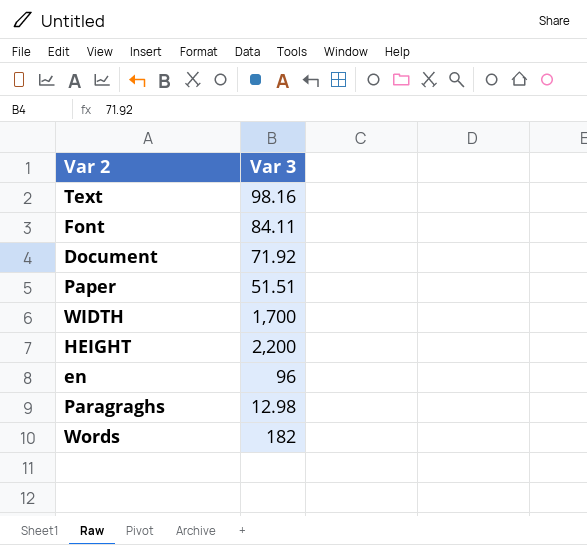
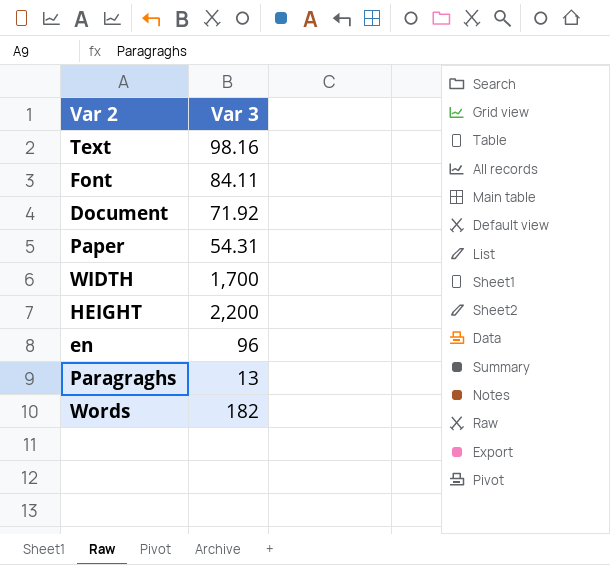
Paper | Var 3: 51.51 -> 54.31
Paragraghs | Var 3: 12.98 -> 13

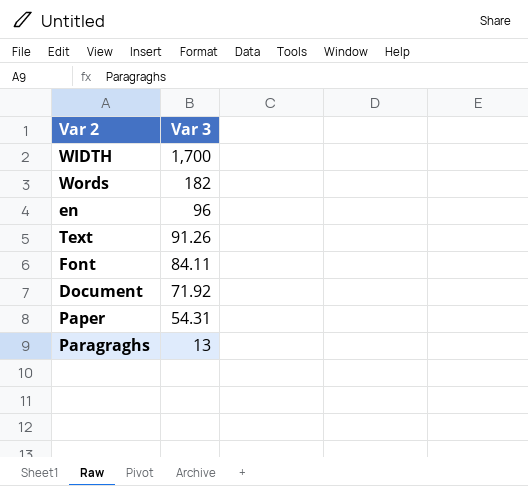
row order: none -> Var 3 descending
row HEIGHT: 2,200 -> none
Text | Var 3: 98.16 -> 91.26

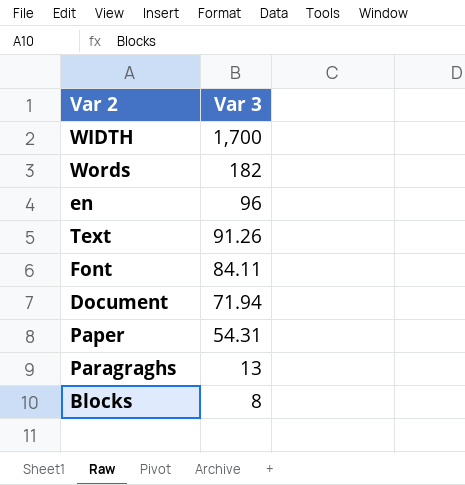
Document | Var 3: 71.92 -> 71.94
row Blocks: none -> 8

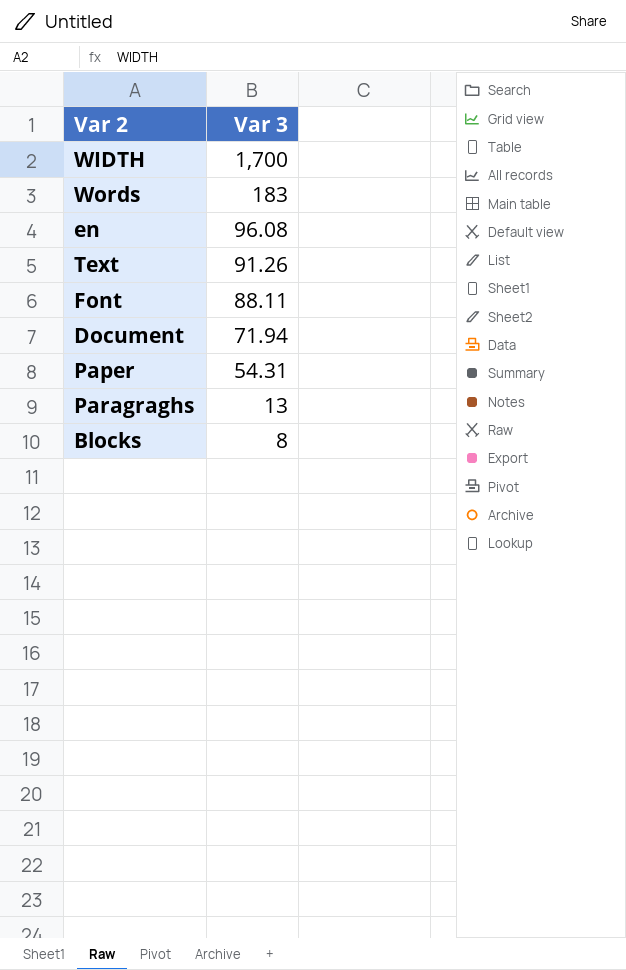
Words | Var 3: 182 -> 183
en | Var 3: 96 -> 96.08
Font | Var 3: 84.11 -> 88.11

